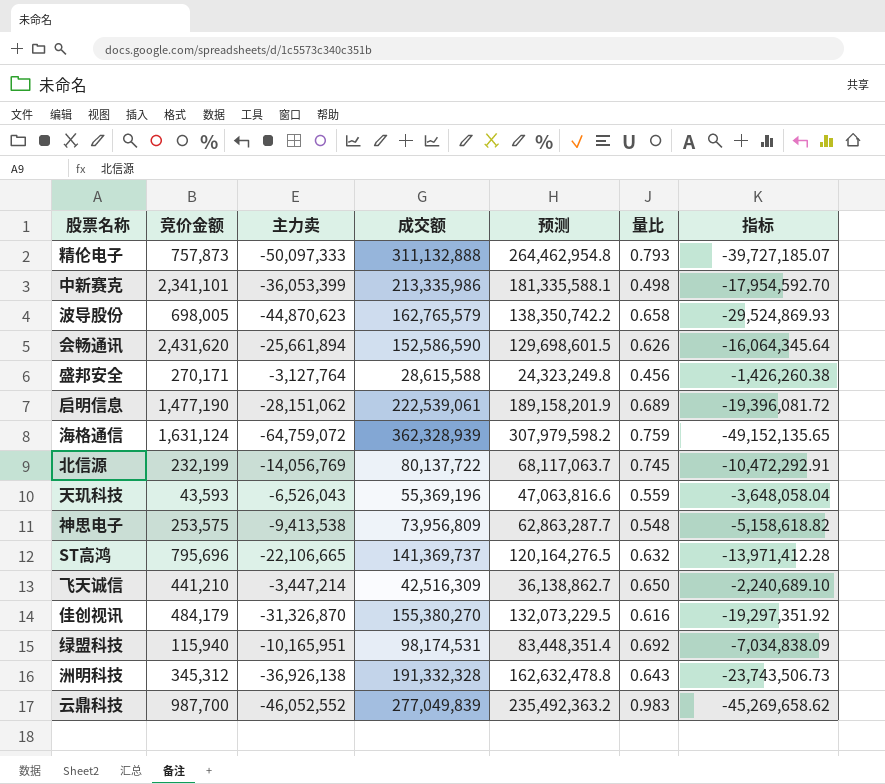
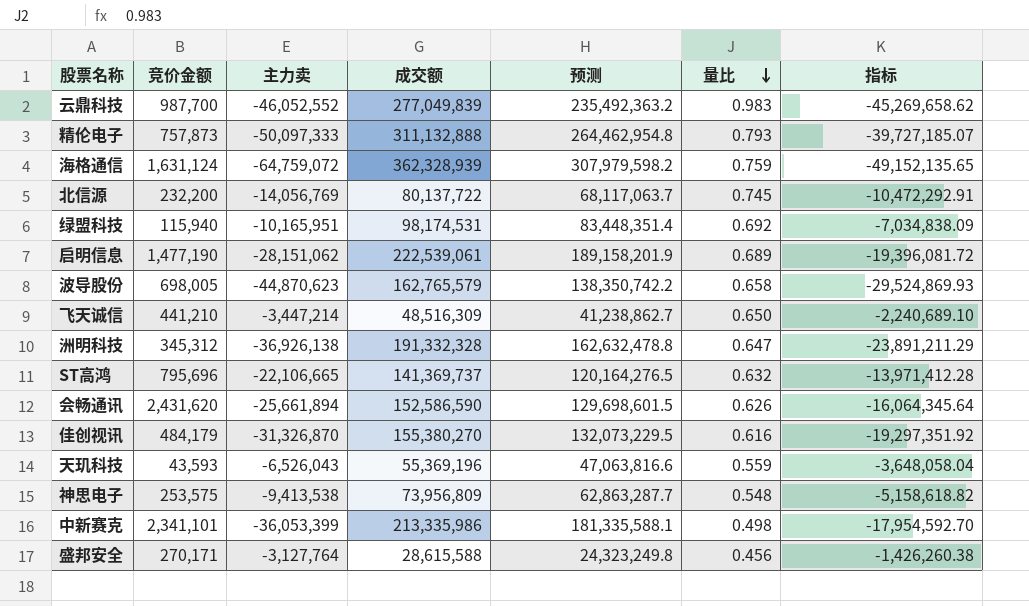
row order: none -> 量比 descending
北信源 | 竞价金额: 232,199 -> 232,200
飞天诚信 | 成交额: 42,516,309 -> 48,516,309
飞天诚信 | 预测: 36,138,862.7 -> 41,238,862.7
洲明科技 | 量比: 0.643 -> 0.647
洲明科技 | 指标: -23,743,506.73 -> -23,891,211.29

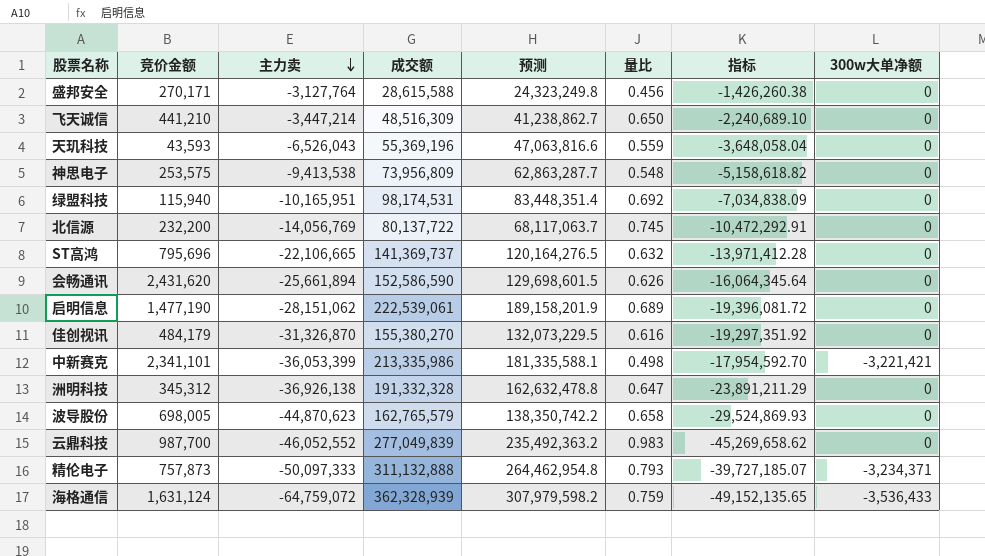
row order: 量比 descending -> 主力卖 descending
column 300w大单净额 | position: none -> 8

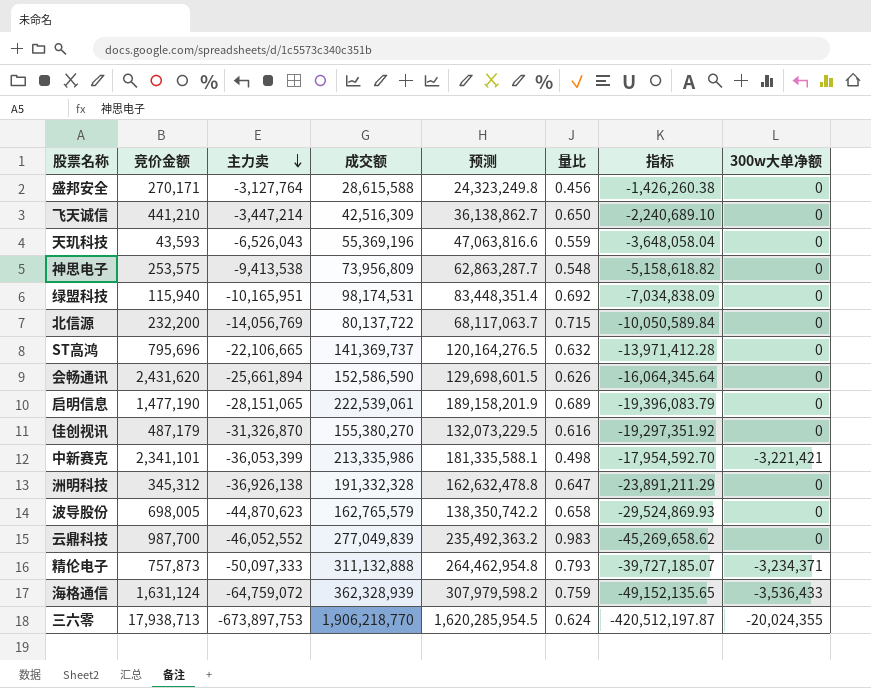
飞天诚信 | 成交额: 48,516,309 -> 42,516,309
飞天诚信 | 预测: 41,238,862.7 -> 36,138,862.7
北信源 | 量比: 0.745 -> 0.715
北信源 | 指标: -10,472,292.91 -> -10,050,589.84
启明信息 | 主力卖: -28,151,062 -> -28,151,065
启明信息 | 指标: -19,396,081.72 -> -19,396,083.79
佳创视讯 | 竞价金额: 484,179 -> 487,179
row 三六零: none -> 17,938,713 | -673,897,753 | 1,906,218,770 | 1,620,285,954.5 | 0.624 | -420,512,197.87 | -20,024,355

